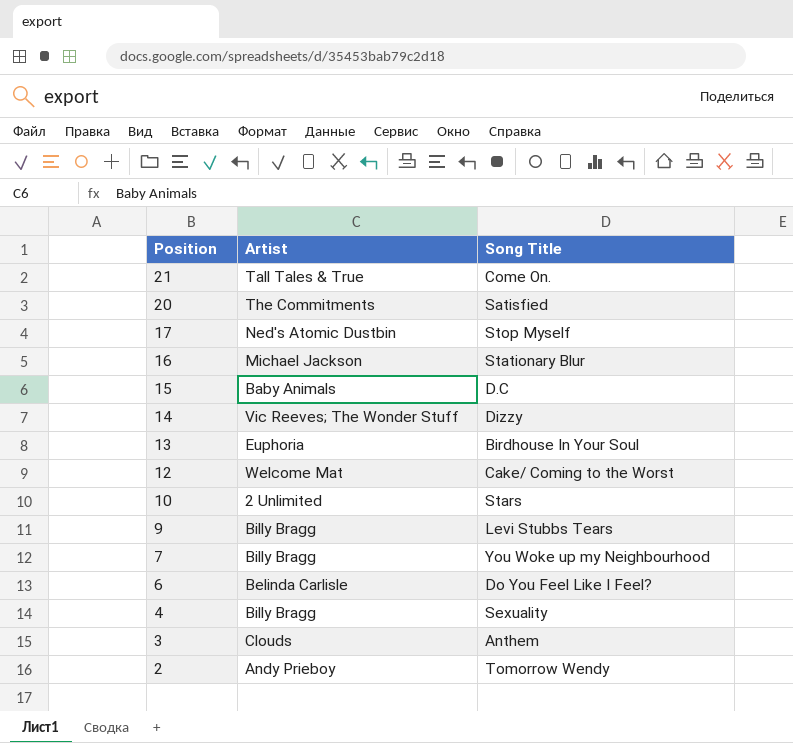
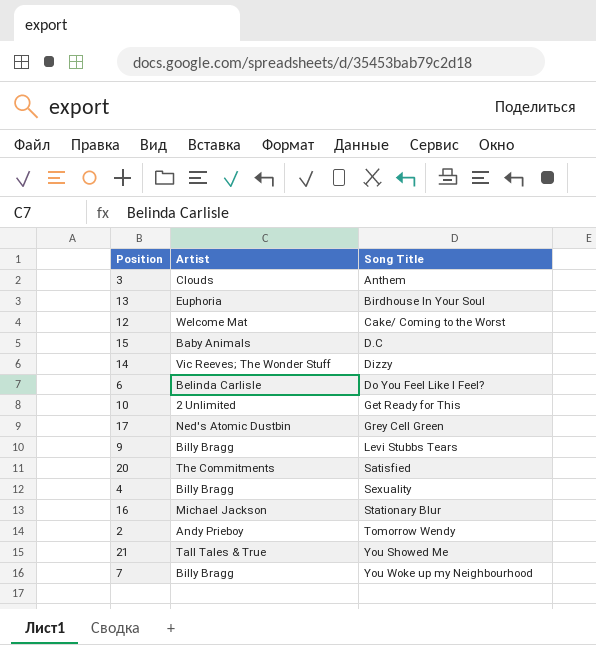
row order: Position descending -> Song Title ascending
10 | Song Title: Stars -> Get Ready for This
17 | Song Title: Stop Myself -> Grey Cell Green
21 | Song Title: Come On. -> You Showed Me

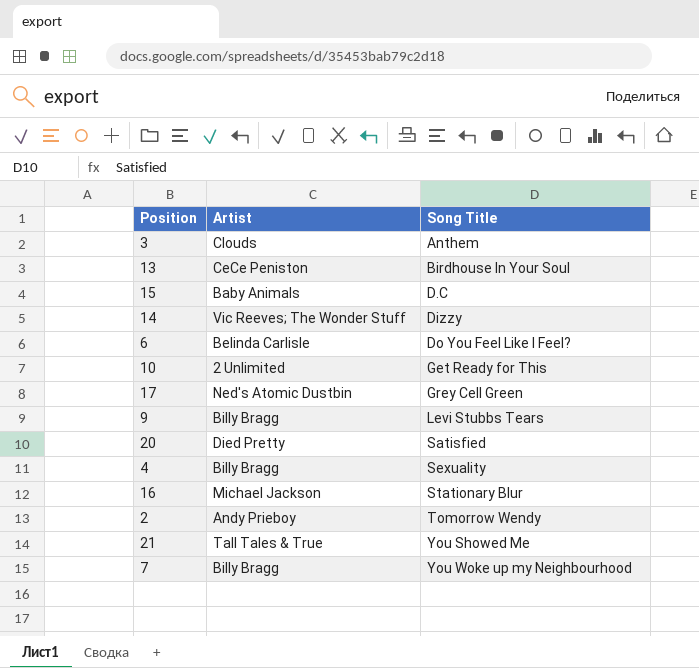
row 12: Welcome Mat | Cake/ Coming to the Worst -> none
13 | Artist: Euphoria -> CeCe Peniston
20 | Artist: The Commitments -> Died Pretty

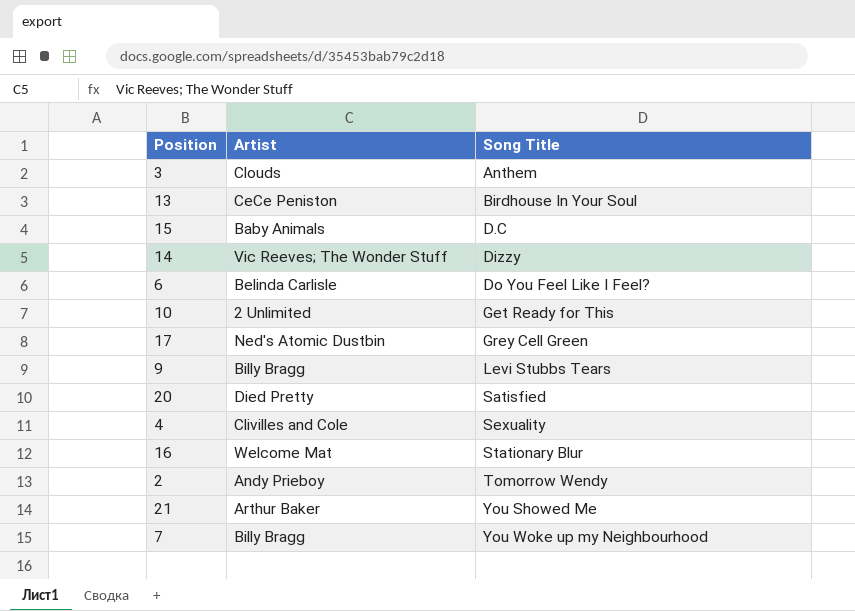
4 | Artist: Billy Bragg -> Clivilles and Cole
16 | Artist: Michael Jackson -> Welcome Mat
21 | Artist: Tall Tales & True -> Arthur Baker

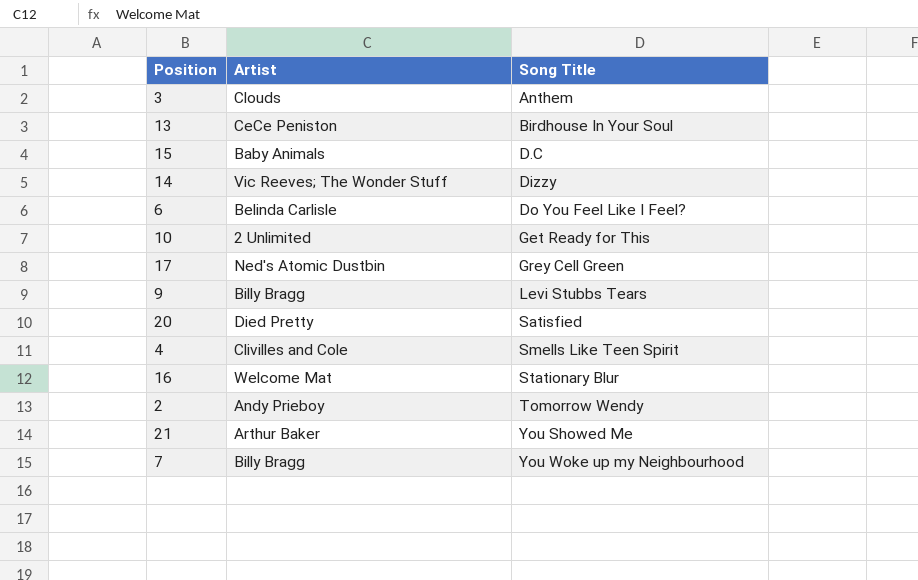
4 | Song Title: Sexuality -> Smells Like Teen Spirit

